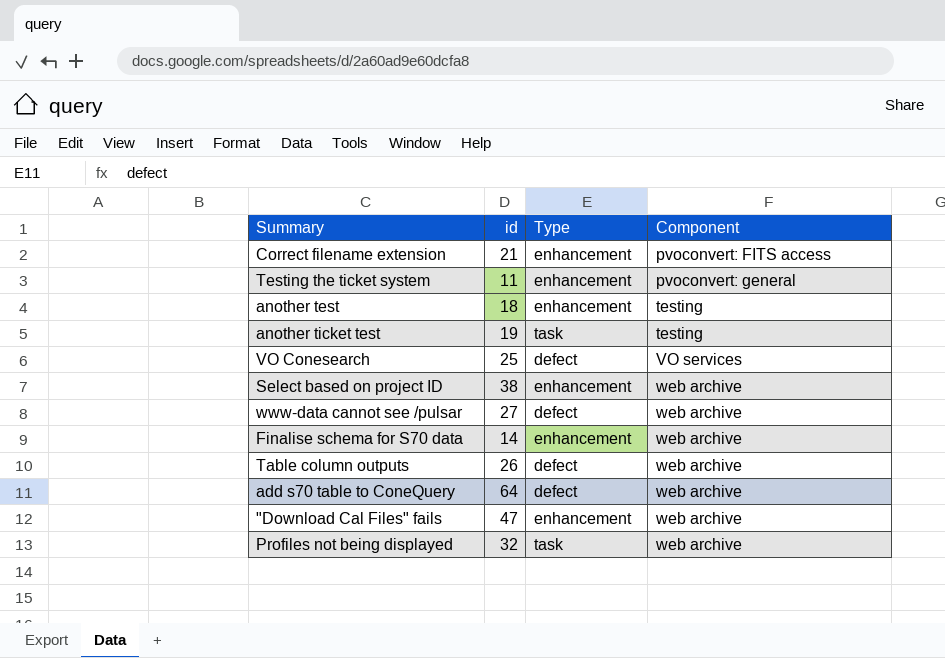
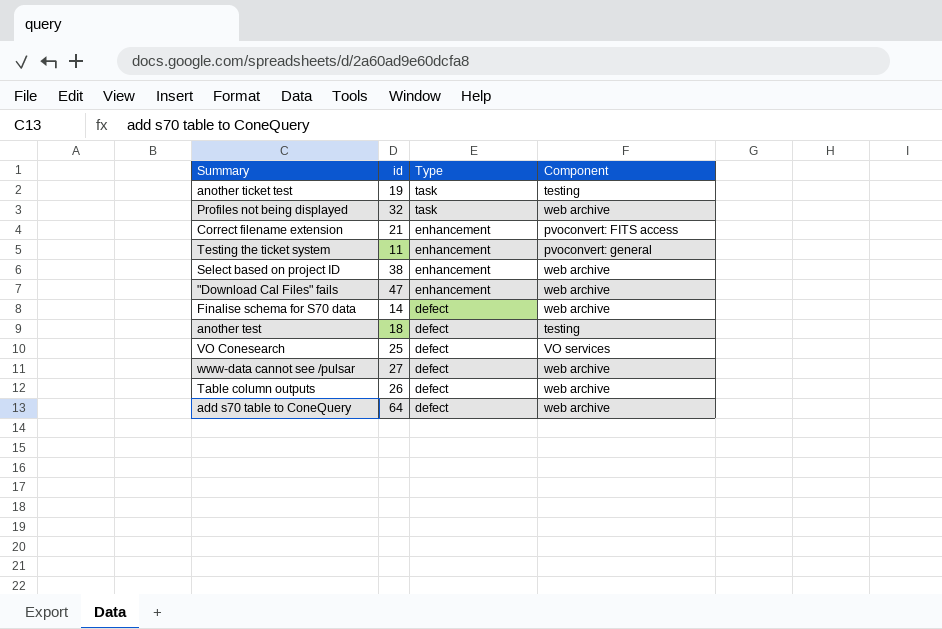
row order: Component ascending -> Type descending
Finalise schema for S70 data | Type: enhancement -> defect
another test | Type: enhancement -> defect

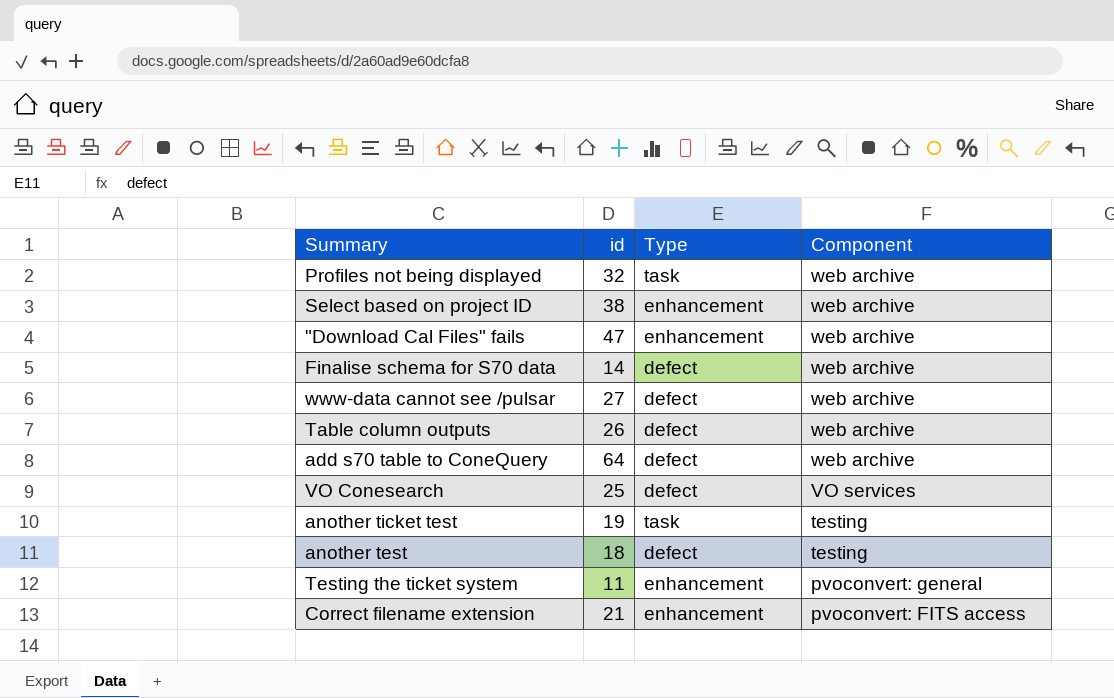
row order: Type descending -> Component descending

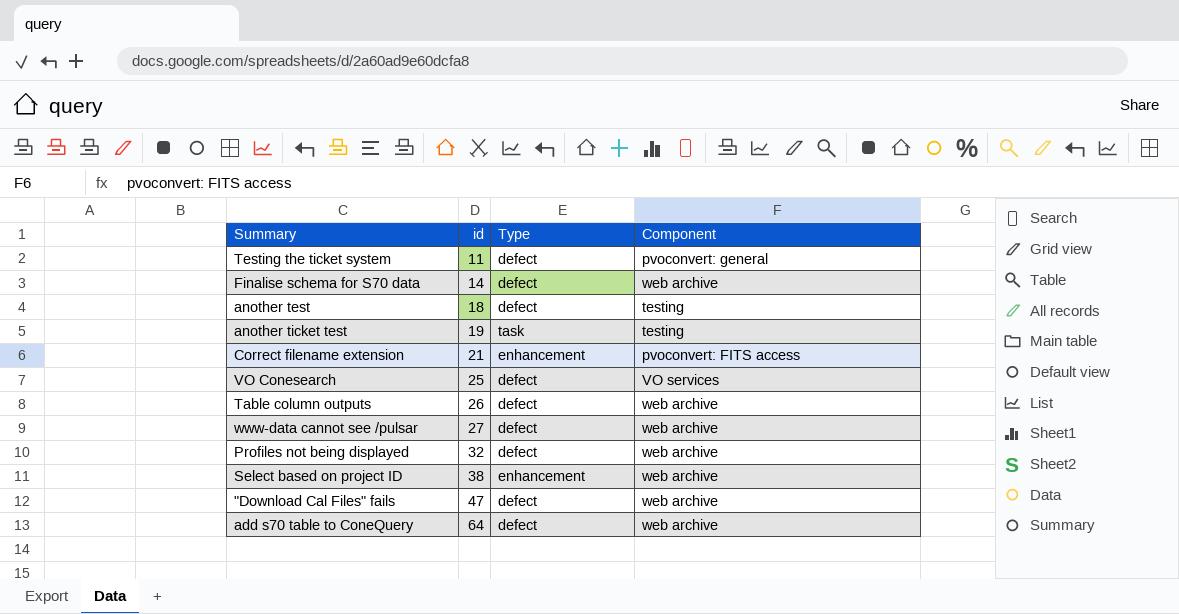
row order: Component descending -> id ascending
Testing the ticket system | Type: enhancement -> defect
Profiles not being displayed | Type: task -> defect
"Download Cal Files" fails | Type: enhancement -> defect

